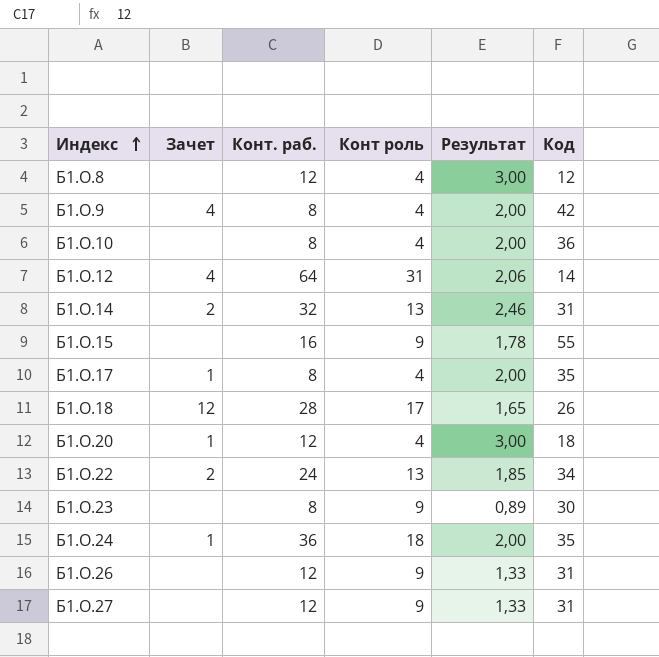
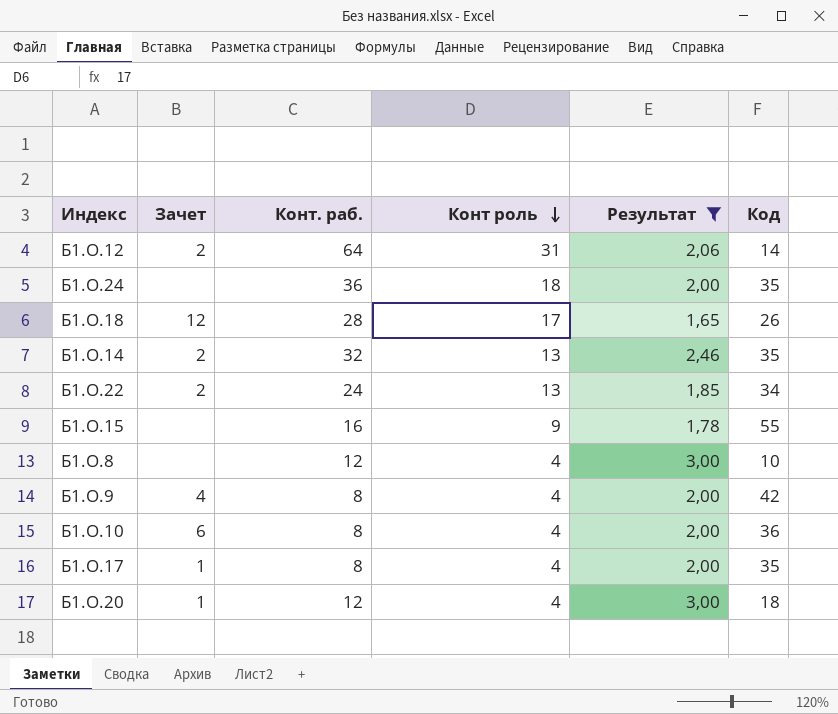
filter: none -> Результат >= 1,65
row order: Индекс ascending -> Конт роль descending
Б1.О.12 | Зачет: 4 -> 2
Б1.О.24 | Зачет: 1 -> none
Б1.О.14 | Код: 31 -> 35
Б1.О.8 | Код: 12 -> 10
Б1.О.10 | Зачет: none -> 6

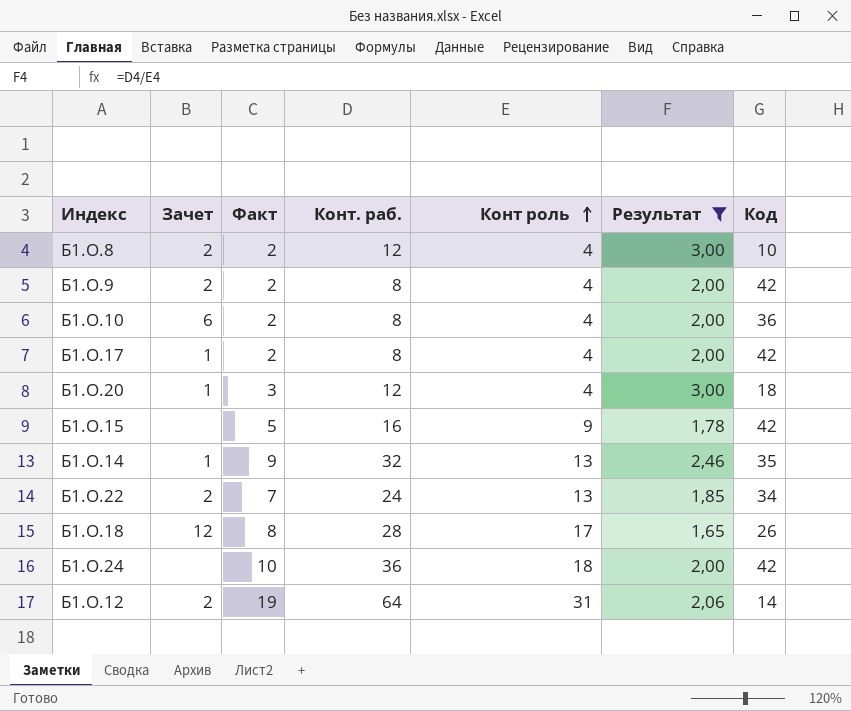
row order: Конт роль descending -> Конт роль ascending
column Факт | position: none -> 3
Б1.О.8 | Зачет: none -> 2
Б1.О.9 | Зачет: 4 -> 2
Б1.О.17 | Код: 35 -> 42
Б1.О.15 | Код: 55 -> 42
Б1.О.14 | Зачет: 2 -> 1
Б1.О.24 | Код: 35 -> 42

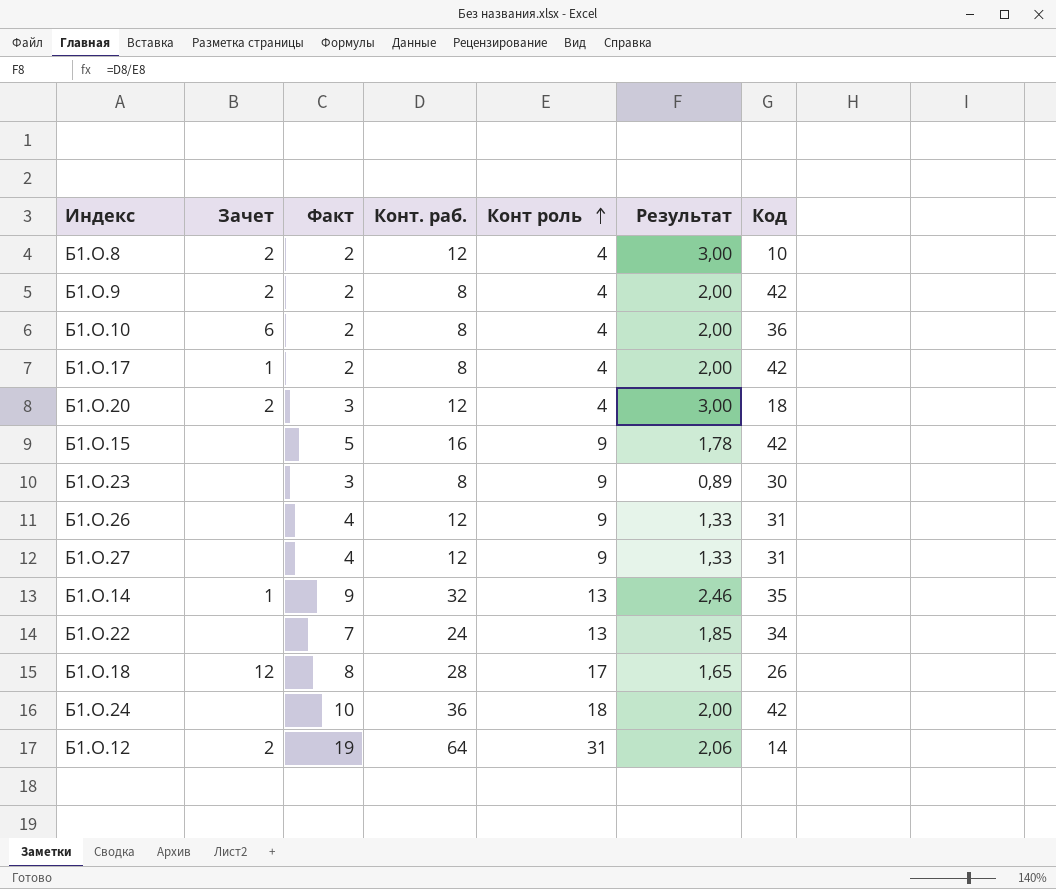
filter: Результат >= 1,65 -> none
Б1.О.20 | Зачет: 1 -> 2
Б1.О.22 | Зачет: 2 -> none

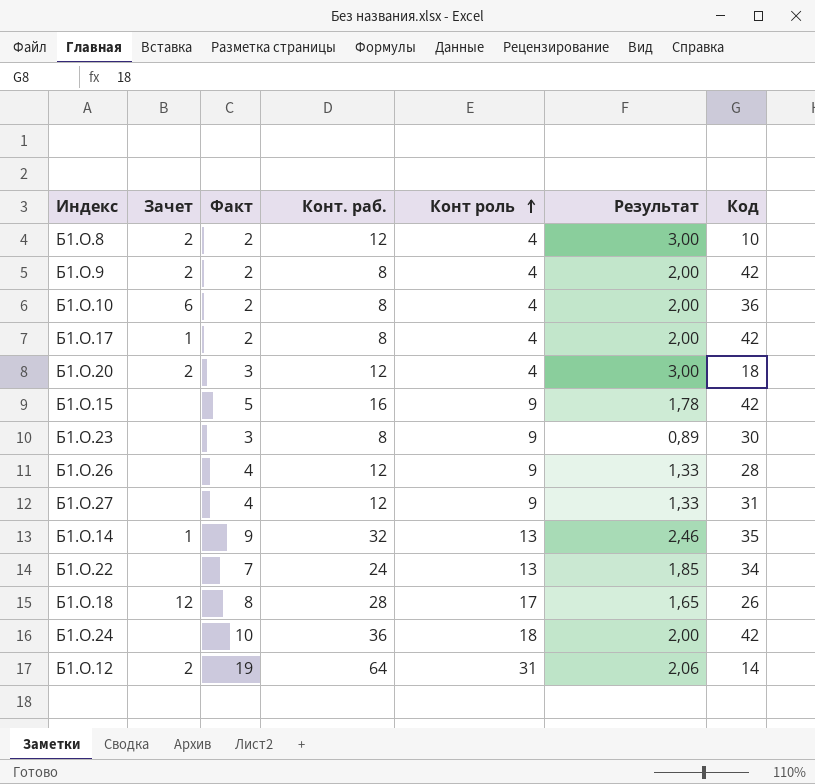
Б1.О.26 | Код: 31 -> 28

